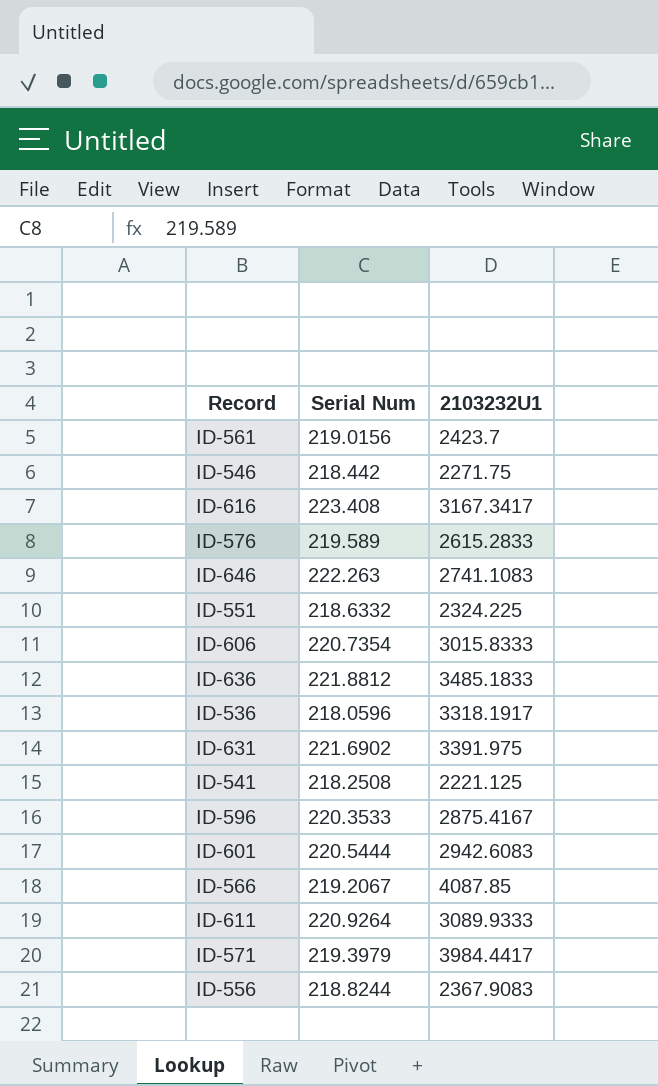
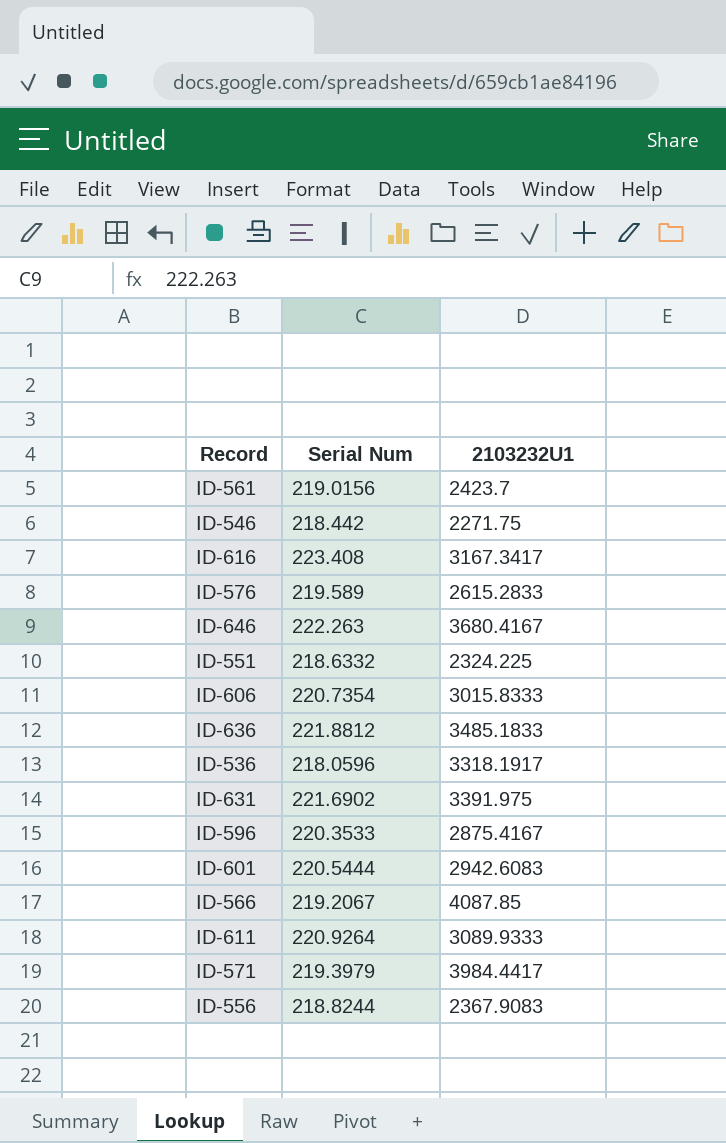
row ID-541: 218.2508 | 2221.125 -> none
ID-646 | 2103232U1: 2741.1083 -> 3680.4167

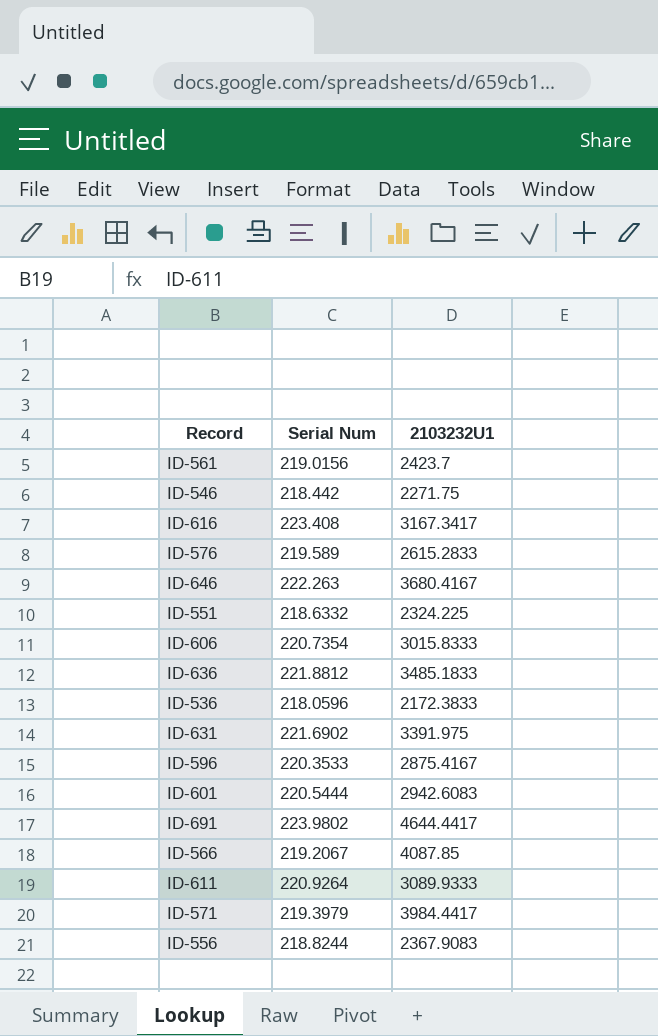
ID-536 | 2103232U1: 3318.1917 -> 2172.3833
row ID-691: none -> 223.9802 | 4644.4417

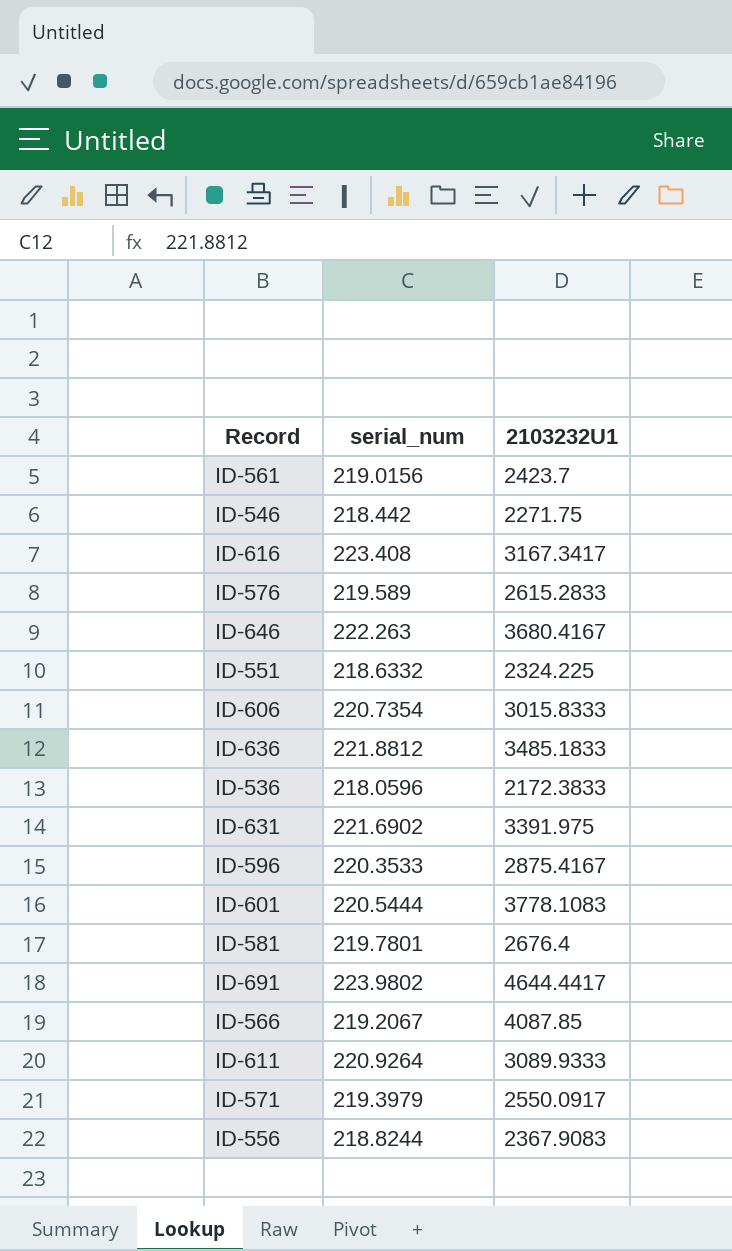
column name: Serial Num -> serial_num
ID-601 | 2103232U1: 2942.6083 -> 3778.1083
row ID-581: none -> 219.7801 | 2676.4
ID-571 | 2103232U1: 3984.4417 -> 2550.0917

